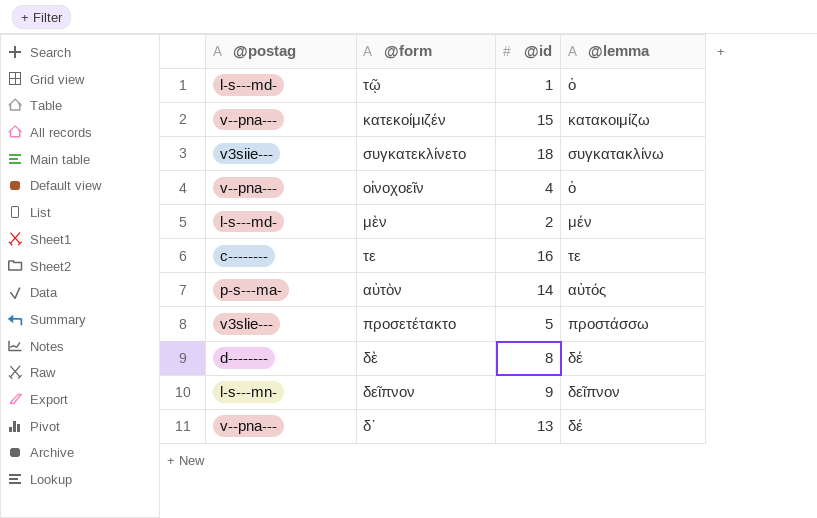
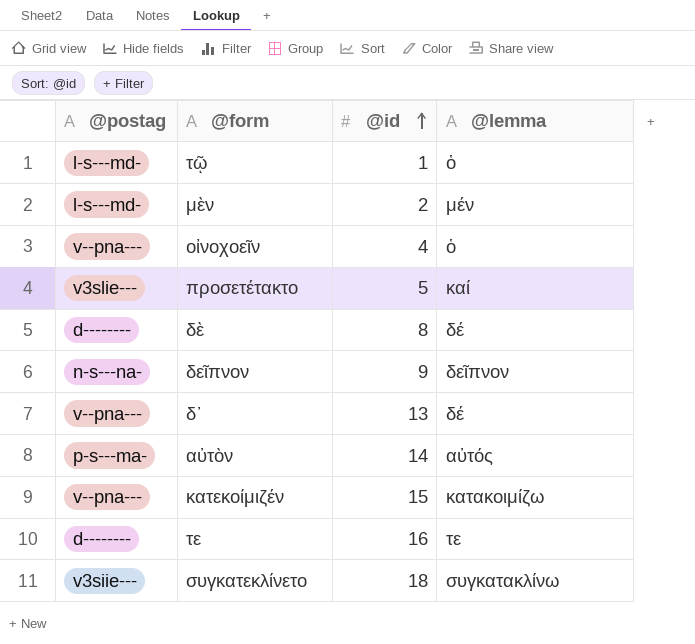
row order: none -> @id ascending
προσετέτακτο | @lemma: προστάσσω -> καί
δεῖπνον | @postag: l-s---mn- -> n-s---na-
τε | @postag: c-------- -> d--------

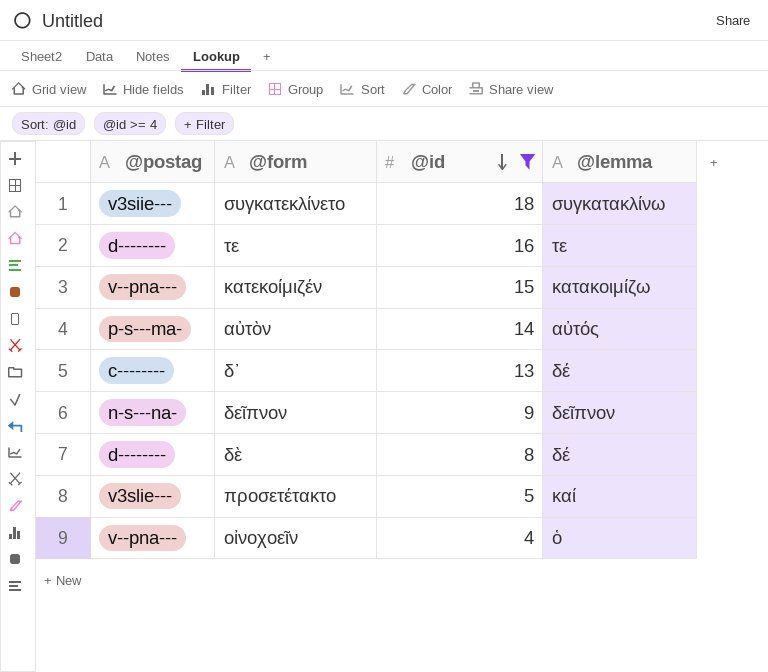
filter: none -> @id >= 4
row order: @id ascending -> @id descending
δ᾽ | @postag: v--pna--- -> c--------

